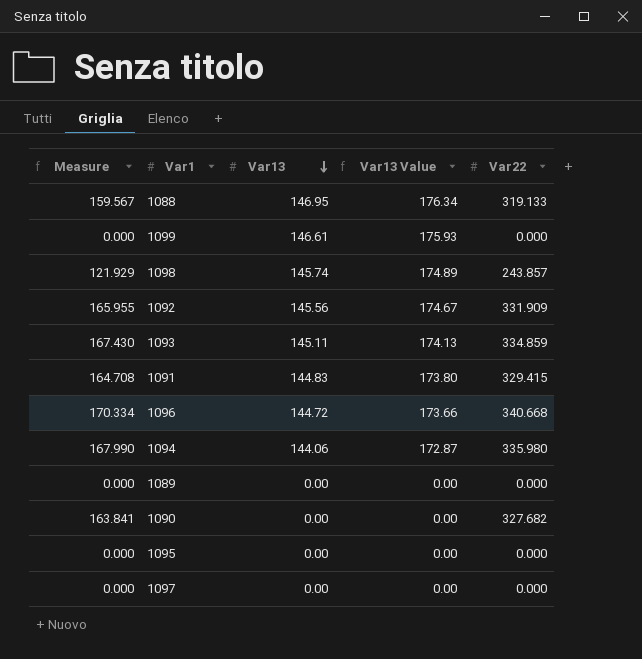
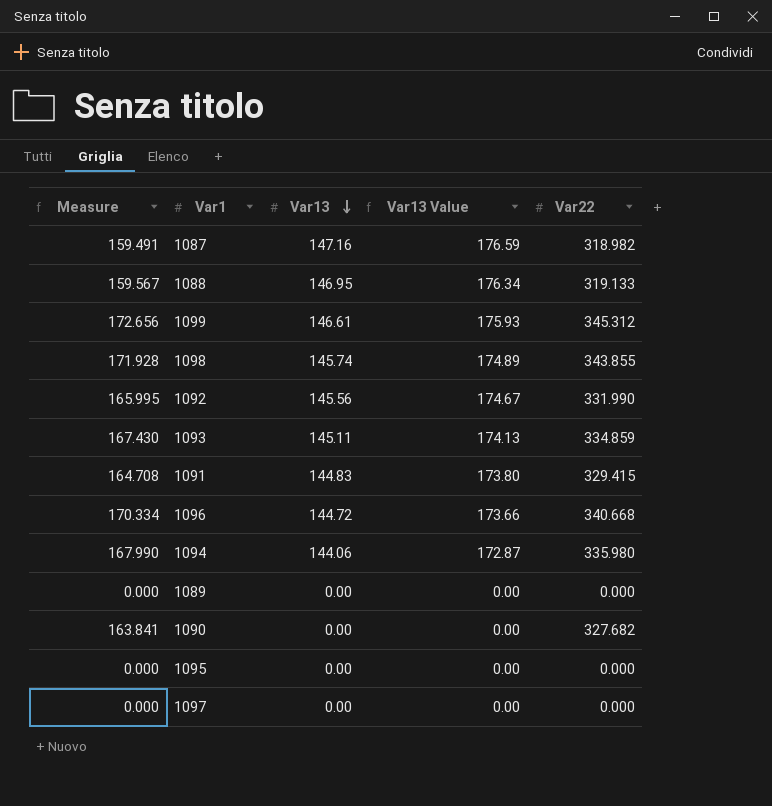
row 1087: none -> 159.491 | 147.16 | 176.59 | 318.982
1099 | Measure: 0.000 -> 172.656
1099 | Var22: 0.000 -> 345.312
1098 | Measure: 121.929 -> 171.928
1098 | Var22: 243.857 -> 343.855
1092 | Measure: 165.955 -> 165.995
1092 | Var22: 331.909 -> 331.990

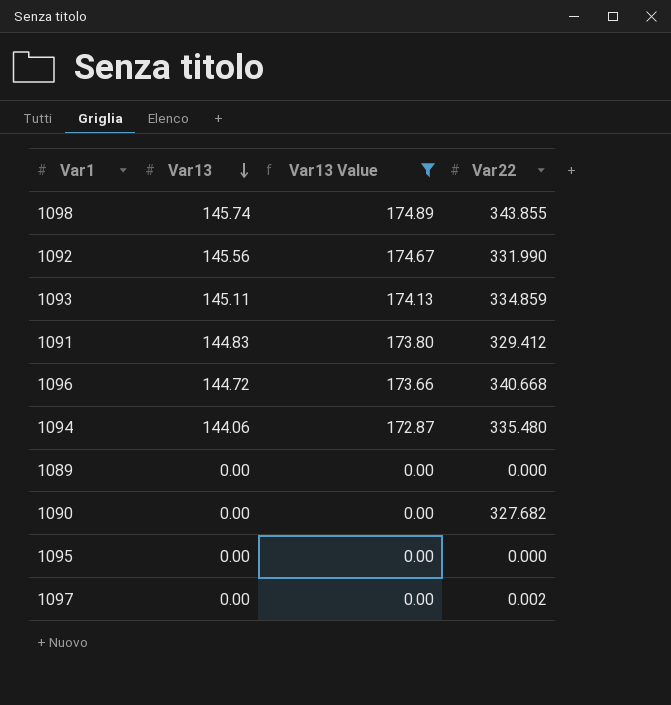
filter: none -> Var13 Value <= 174.89
column Measure | formula: [Var22] * 0.5 -> none
1091 | Var22: 329.415 -> 329.412
1094 | Var22: 335.980 -> 335.480
1097 | Var22: 0.000 -> 0.002

